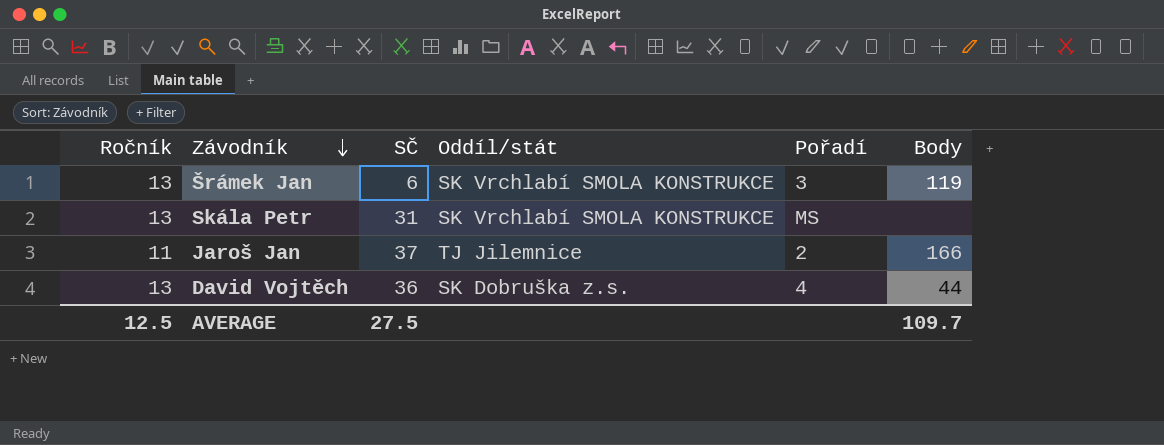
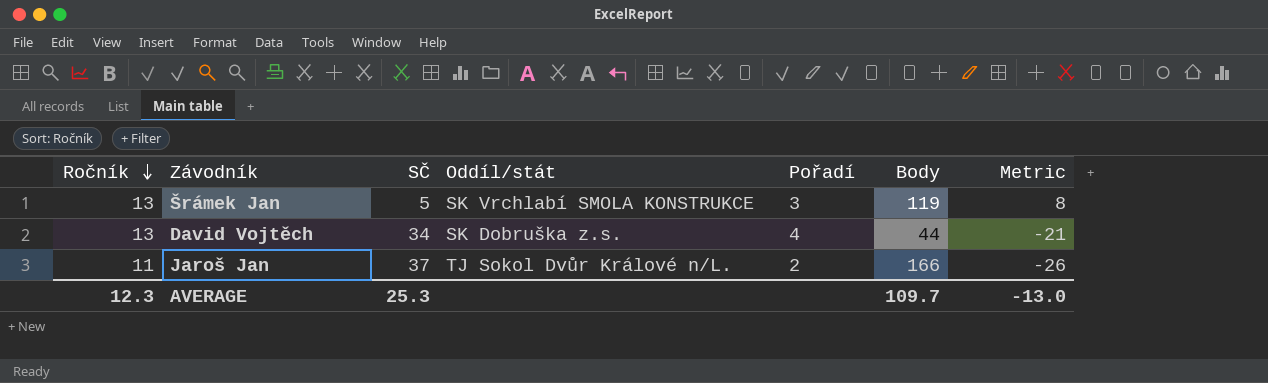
row order: Závodník descending -> Ročník descending
column Metric | formula: none -> [Ročník] - [SČ]
row Skála Petr: 13 | 31 | SK Vrchlabí SMOLA KONSTRUKCE | MS | none -> none
Šrámek Jan | SČ: 6 -> 5
David Vojtěch | SČ: 36 -> 34
Jaroš Jan | Oddíl/stát: TJ Jilemnice -> TJ Sokol Dvůr Králové n/L.
AVERAGE | Ročník: 12.5 -> 12.3
AVERAGE | SČ: 27.5 -> 25.3

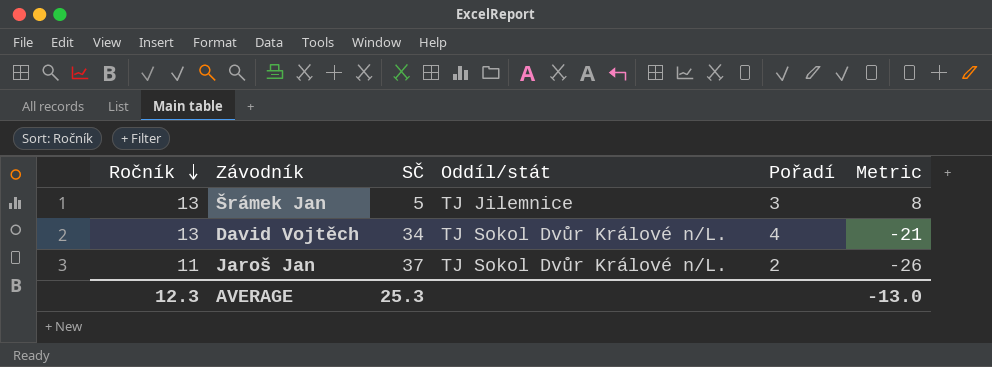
column Body | position: 6 -> none
Šrámek Jan | Oddíl/stát: SK Vrchlabí SMOLA KONSTRUKCE -> TJ Jilemnice
David Vojtěch | Oddíl/stát: SK Dobruška z.s. -> TJ Sokol Dvůr Králové n/L.

